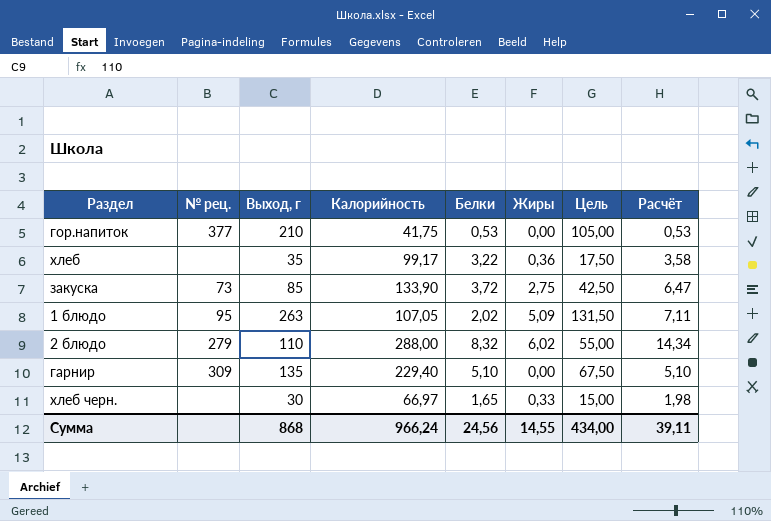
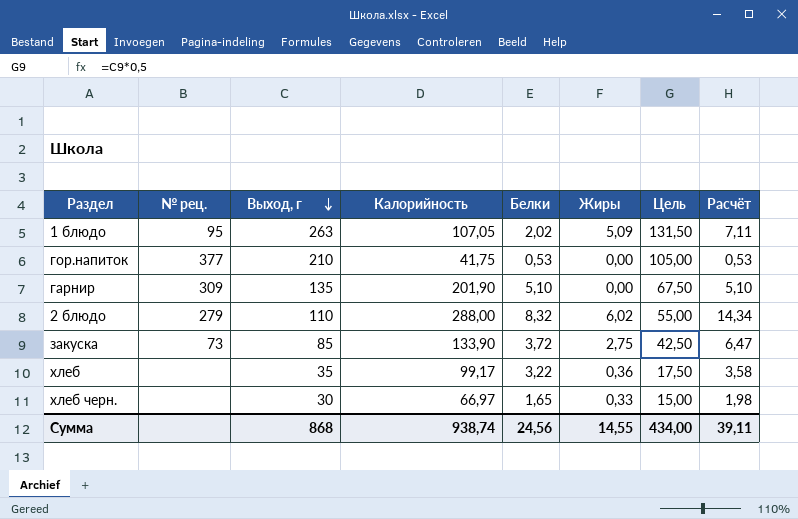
row order: none -> Выход, г descending
гарнир | Калорийность: 229,40 -> 201,90
Сумма | Калорийность: 966,24 -> 938,74

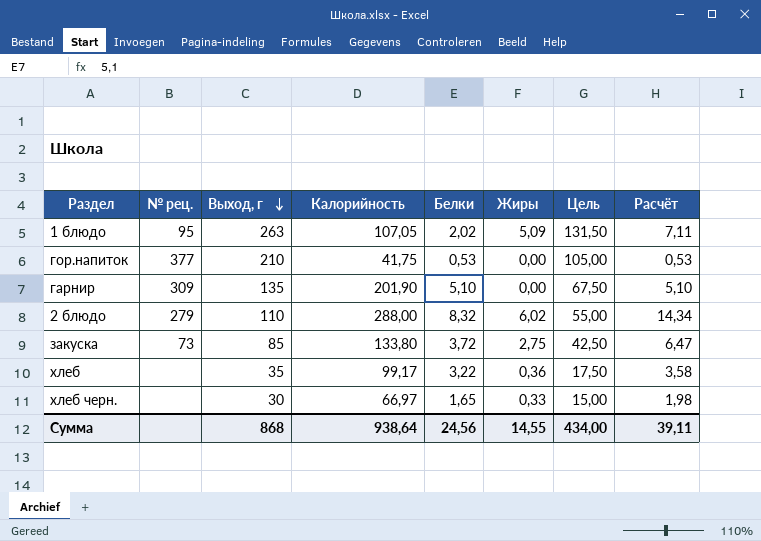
закуска | Калорийность: 133,90 -> 133,80
Сумма | Калорийность: 938,74 -> 938,64

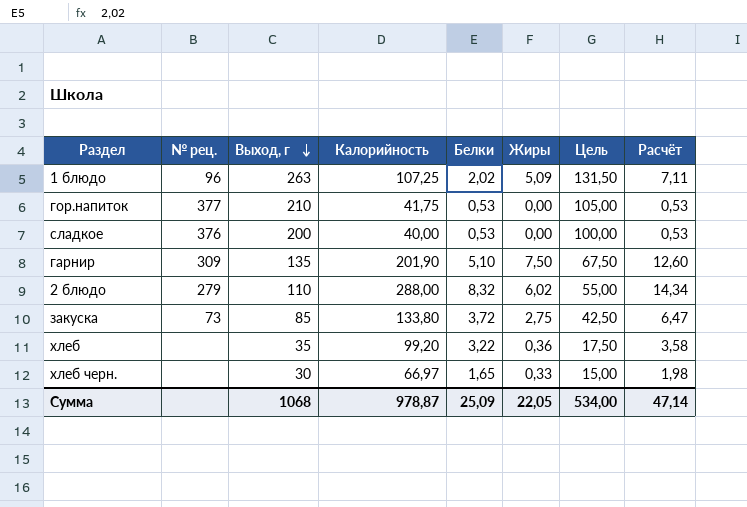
1 блюдо | № рец.: 95 -> 96
1 блюдо | Калорийность: 107,05 -> 107,25
row сладкое: none -> 376 | 200 | 40,00 | 0,53 | 0,00 | 100,00 | 0,53
гарнир | Жиры: 0,00 -> 7,50
гарнир | Расчёт: 5,10 -> 12,60
хлеб | Калорийность: 99,17 -> 99,20
Сумма | Выход, г: 868 -> 1068
Сумма | Калорийность: 938,64 -> 978,87
Сумма | Белки: 24,56 -> 25,09
Сумма | Жиры: 14,55 -> 22,05
Сумма | Цель: 434,00 -> 534,00
Сумма | Расчёт: 39,11 -> 47,14

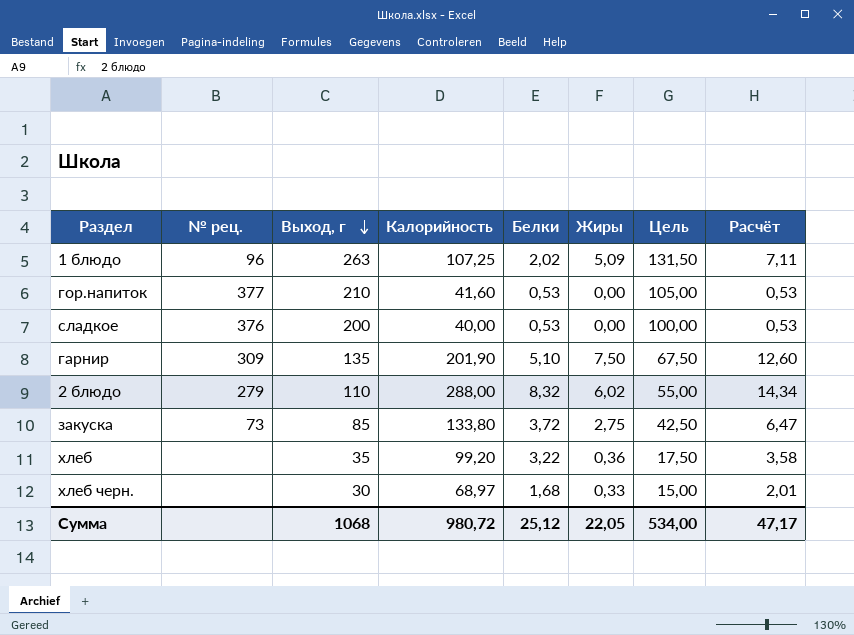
гор.напиток | Калорийность: 41,75 -> 41,60
хлеб черн. | Калорийность: 66,97 -> 68,97
хлеб черн. | Белки: 1,65 -> 1,68
хлеб черн. | Расчёт: 1,98 -> 2,01
Сумма | Калорийность: 978,87 -> 980,72
Сумма | Белки: 25,09 -> 25,12
Сумма | Расчёт: 47,14 -> 47,17

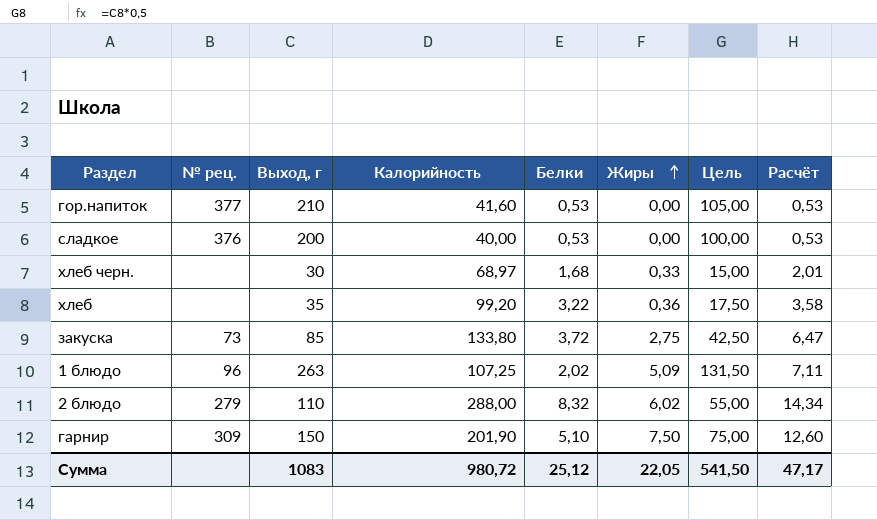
row order: Выход, г descending -> Жиры ascending
гарнир | Выход, г: 135 -> 150
гарнир | Цель: 67,50 -> 75,00
Сумма | Выход, г: 1068 -> 1083
Сумма | Цель: 534,00 -> 541,50

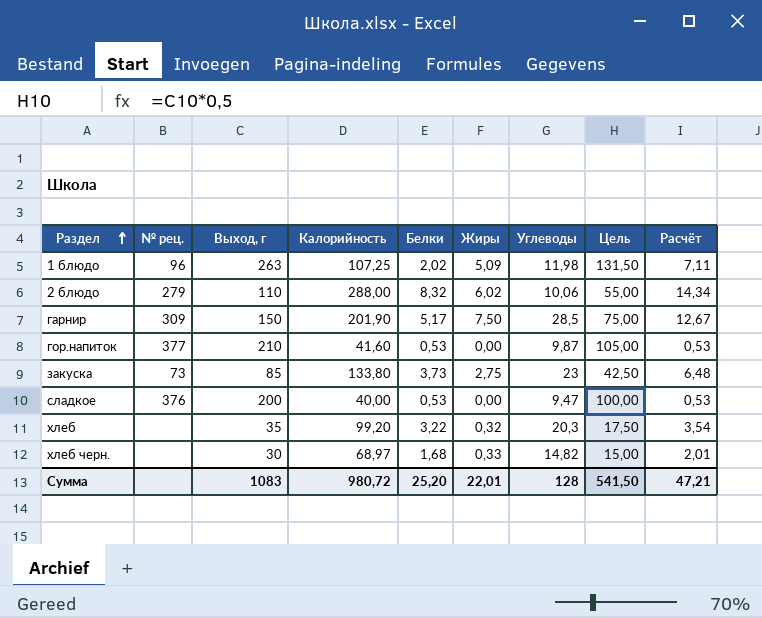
row order: Жиры ascending -> Раздел ascending
column Углеводы | position: none -> 7
гарнир | Белки: 5,10 -> 5,17
гарнир | Расчёт: 12,60 -> 12,67
закуска | Белки: 3,72 -> 3,73
закуска | Расчёт: 6,47 -> 6,48
хлеб | Жиры: 0,36 -> 0,32
хлеб | Расчёт: 3,58 -> 3,54
Сумма | Белки: 25,12 -> 25,20
Сумма | Жиры: 22,05 -> 22,01
Сумма | Расчёт: 47,17 -> 47,21

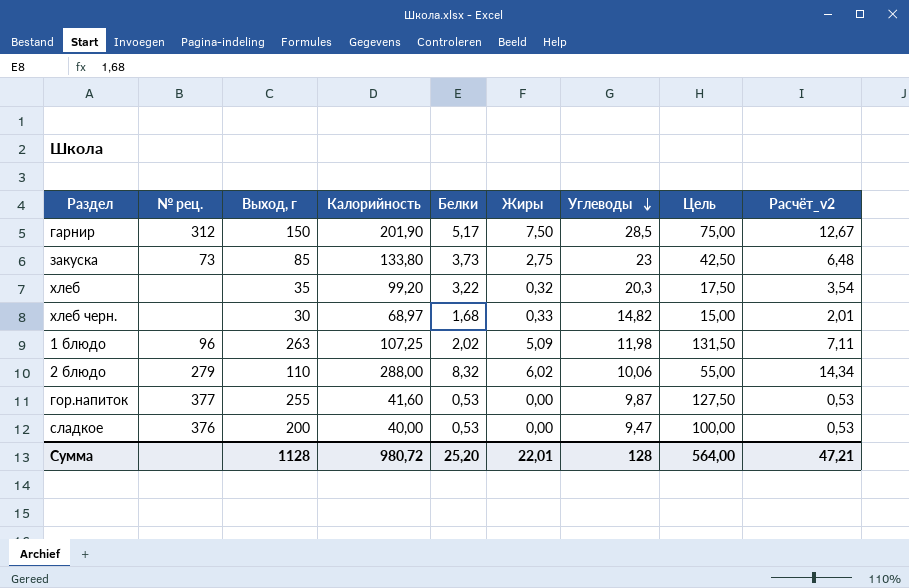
row order: Раздел ascending -> Углеводы descending
column name: Расчёт -> Расчёт_v2
гарнир | № рец.: 309 -> 312
гор.напиток | Выход, г: 210 -> 255
гор.напиток | Цель: 105,00 -> 127,50
Сумма | Выход, г: 1083 -> 1128
Сумма | Цель: 541,50 -> 564,00

